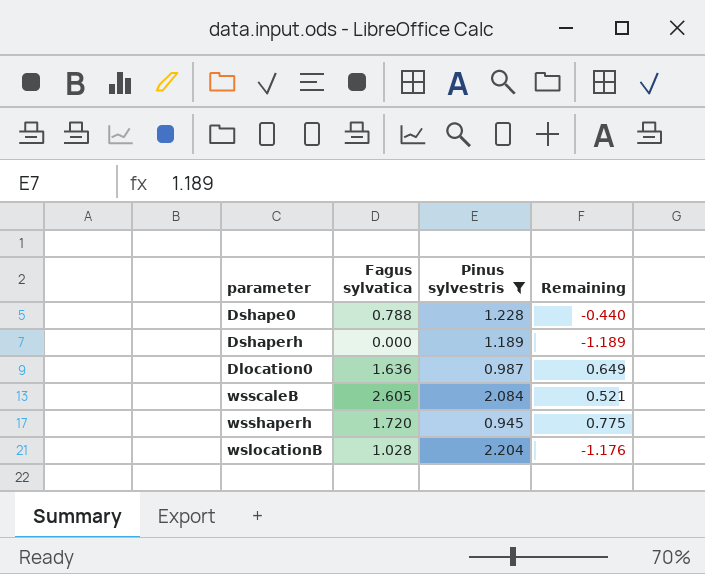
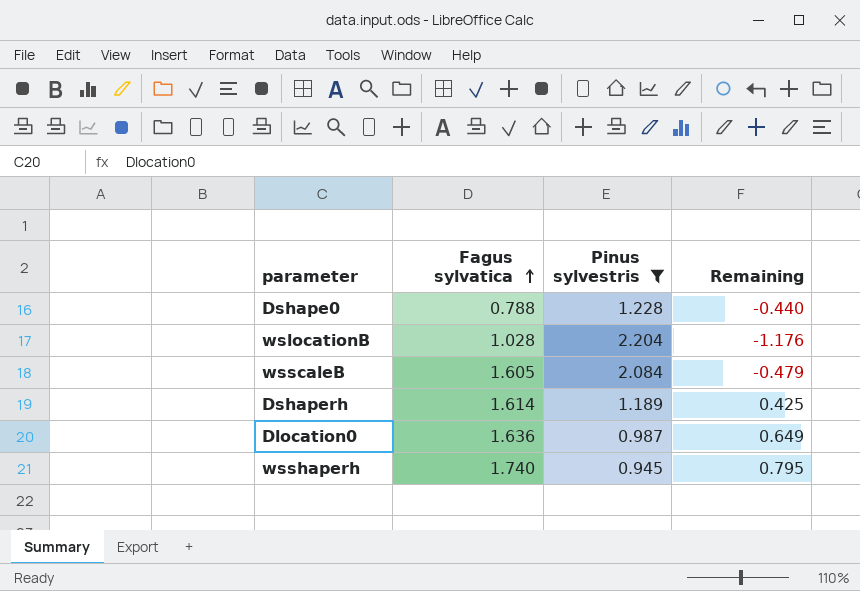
row order: none -> Fagus sylvatica ascending
wsscaleB | Fagus sylvatica: 2.605 -> 1.605
wsscaleB | Remaining: 0.521 -> -0.479
Dshaperh | Fagus sylvatica: 0.000 -> 1.614
Dshaperh | Remaining: -1.189 -> 0.425
wsshaperh | Fagus sylvatica: 1.720 -> 1.740
wsshaperh | Remaining: 0.775 -> 0.795

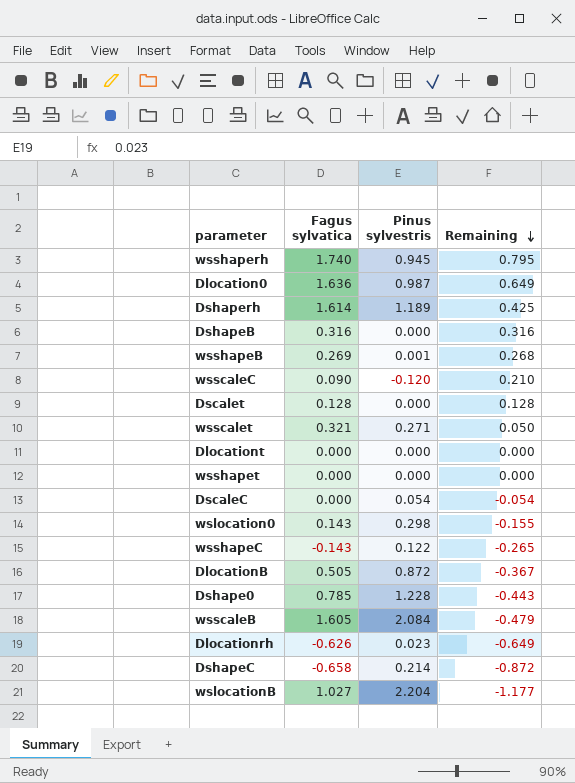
filter: Pinus sylvestris >= 0.945 -> none
row order: Fagus sylvatica ascending -> Remaining descending
Dshape0 | Fagus sylvatica: 0.788 -> 0.785
Dshape0 | Remaining: -0.440 -> -0.443
wslocationB | Fagus sylvatica: 1.028 -> 1.027
wslocationB | Remaining: -1.176 -> -1.177

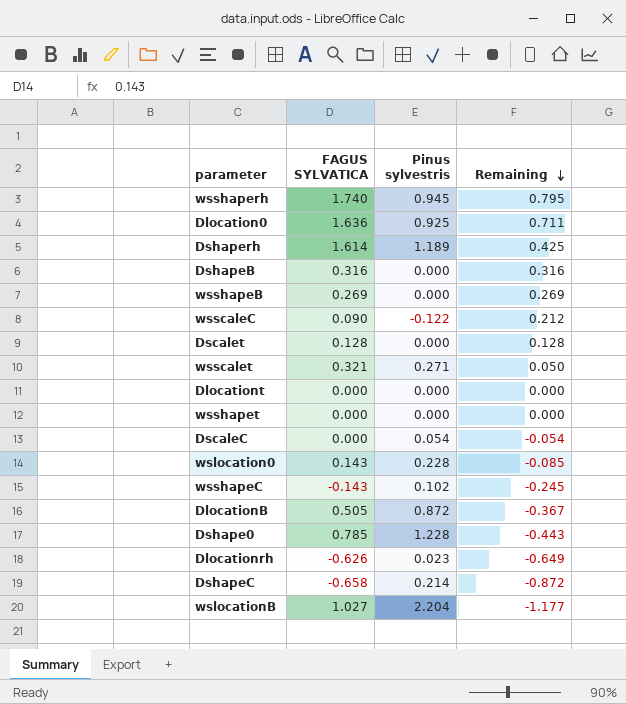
column name: Fagus sylvatica -> FAGUS SYLVATICA
row wsscaleB: 1.605 | 2.084 | -0.479 -> none
Dlocation0 | Pinus sylvestris: 0.987 -> 0.925
Dlocation0 | Remaining: 0.649 -> 0.711
wsshapeB | Pinus sylvestris: 0.001 -> 0.000
wsshapeB | Remaining: 0.268 -> 0.269
wsscaleC | Pinus sylvestris: -0.120 -> -0.122
wsscaleC | Remaining: 0.210 -> 0.212
wslocation0 | Pinus sylvestris: 0.298 -> 0.228
wslocation0 | Remaining: -0.155 -> -0.085
wsshapeC | Pinus sylvestris: 0.122 -> 0.102
wsshapeC | Remaining: -0.265 -> -0.245

